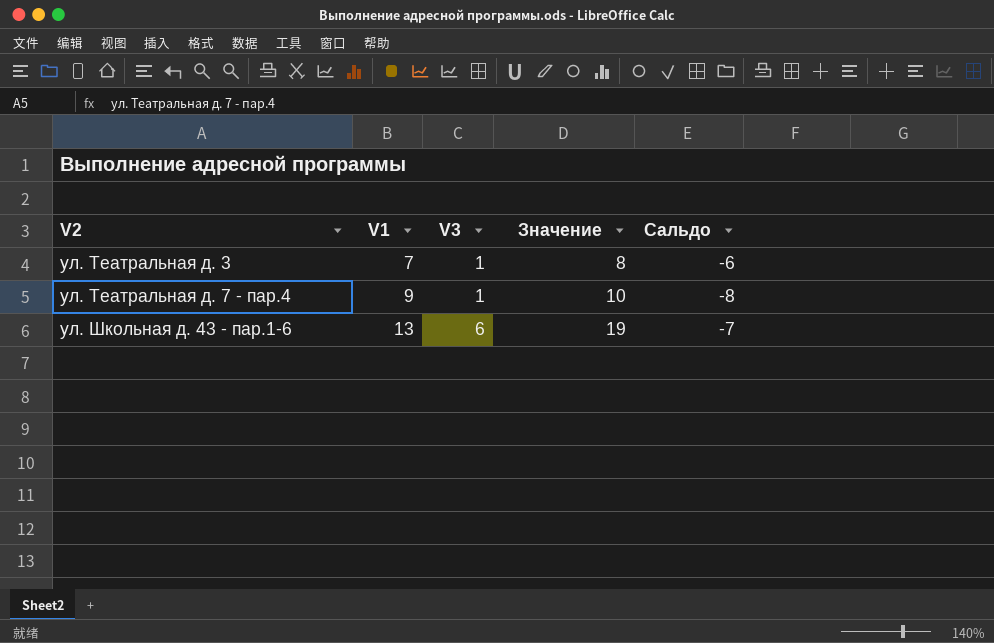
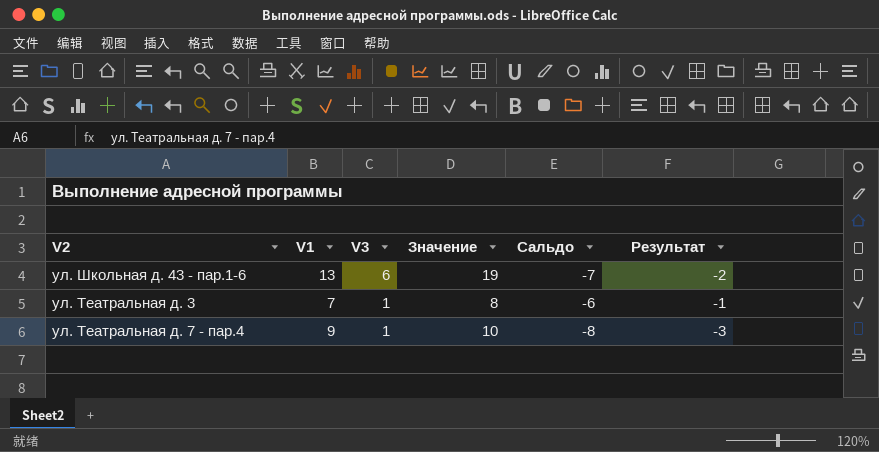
row order: V2 ascending -> V3 descending
column Результат | formula: none -> [Сальдо] + 5

